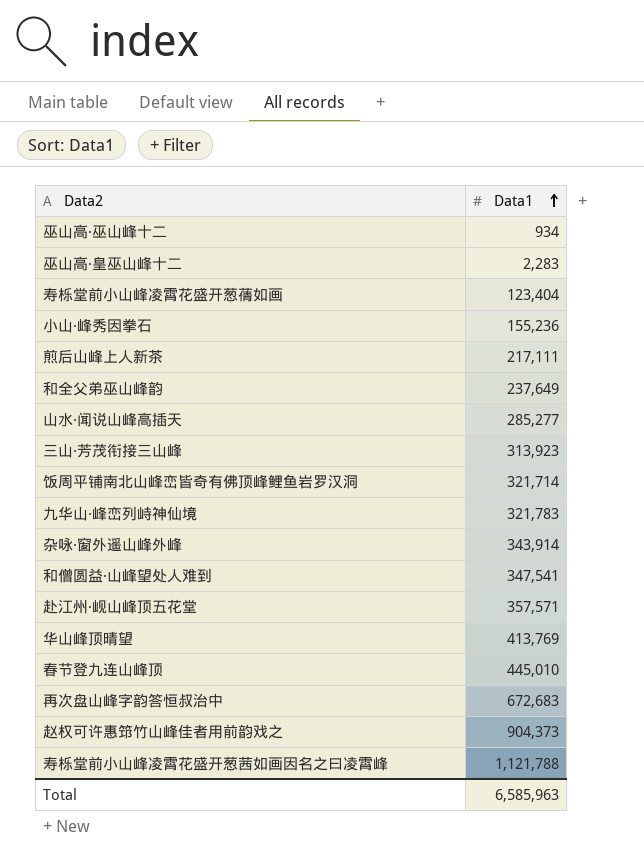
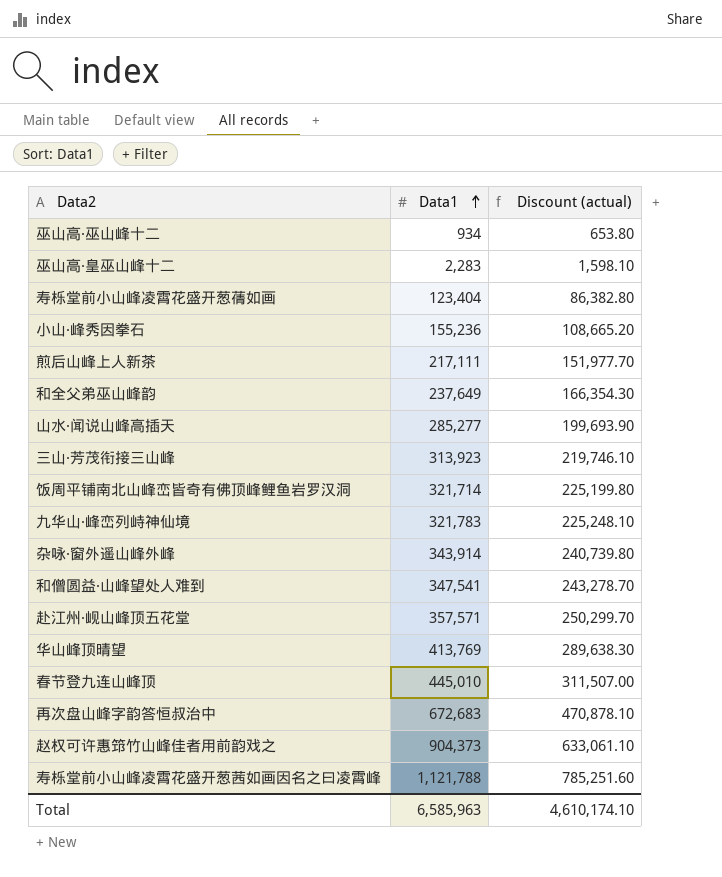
column Discount (actual) | formula: none -> [Data1] * 0.7

